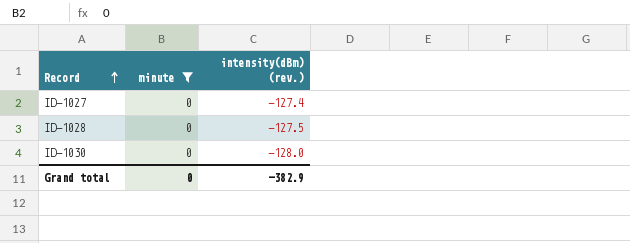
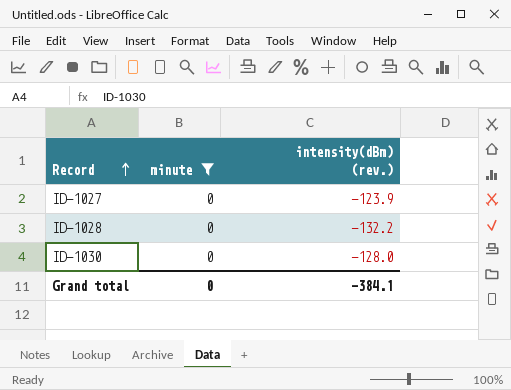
ID-1027 | intensity(dBm) (rev.): -127.4 -> -123.9
ID-1028 | intensity(dBm) (rev.): -127.5 -> -132.2
Grand total | intensity(dBm) (rev.): -382.9 -> -384.1

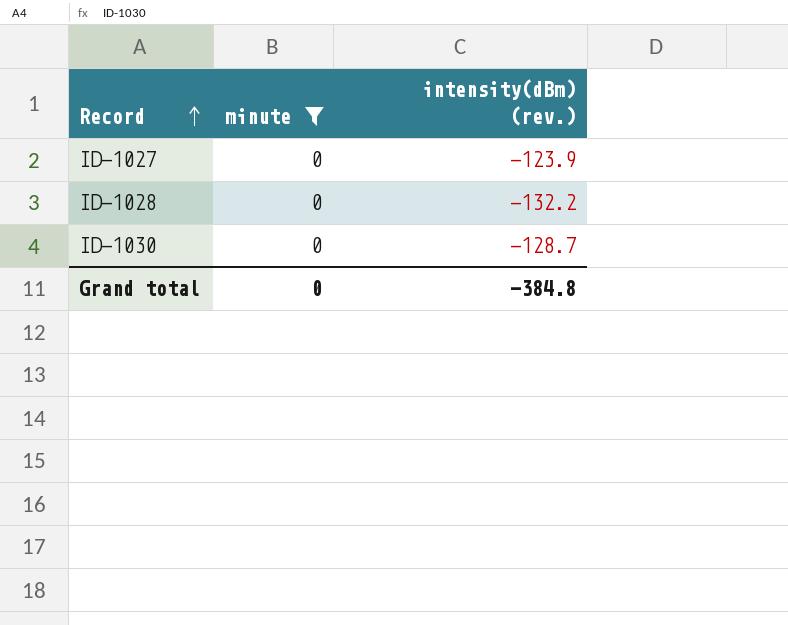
ID-1030 | intensity(dBm) (rev.): -128.0 -> -128.7
Grand total | intensity(dBm) (rev.): -384.1 -> -384.8

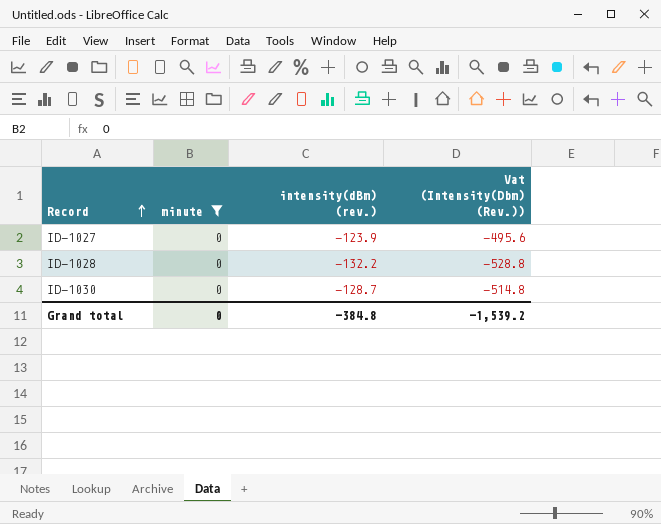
column Vat (Intensity(Dbm) (Rev.)) | formula: none -> [intensity(dBm) (rev.)] * 4

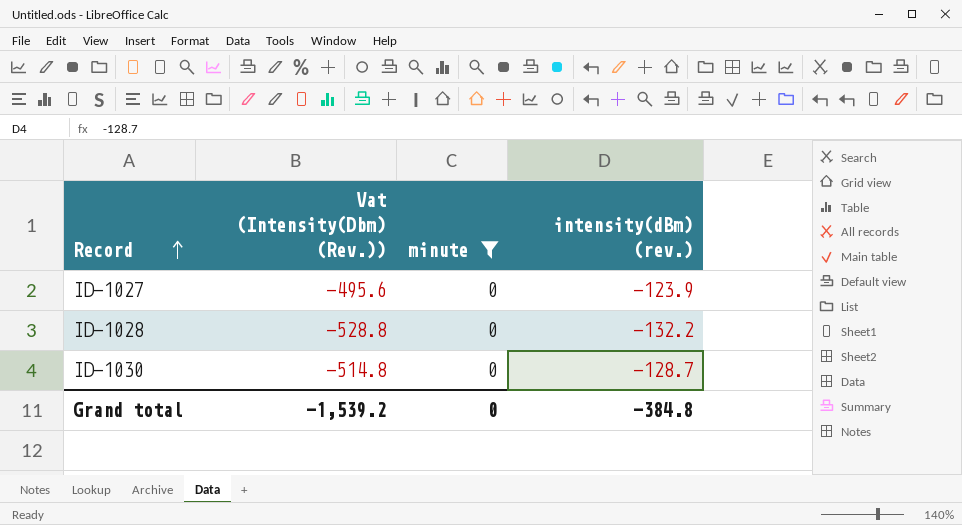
column Vat (Intensity(Dbm) (Rev.)) | position: 4 -> 2

